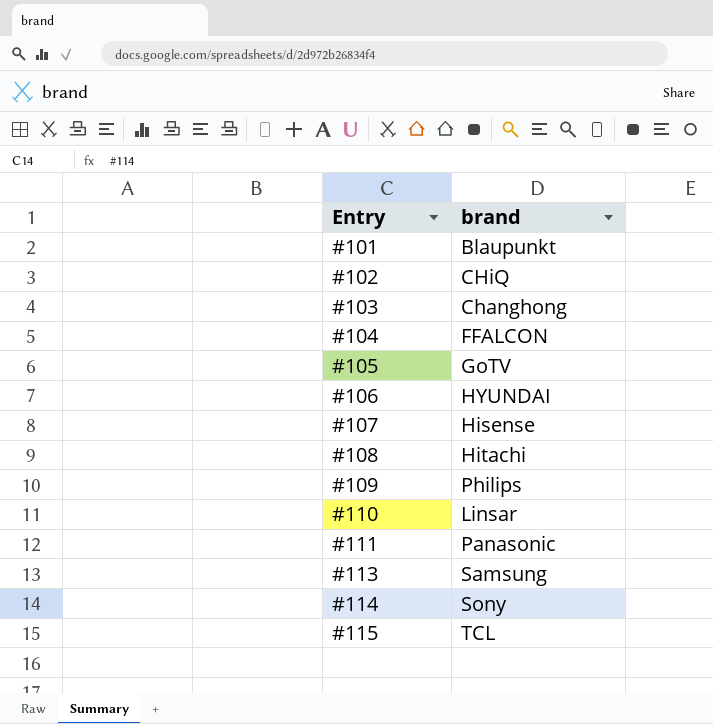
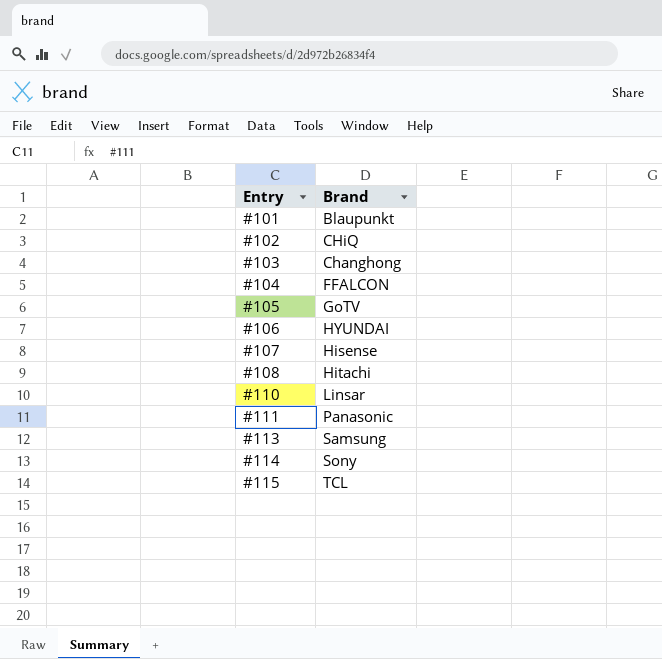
column name: brand -> Brand
row #109: Philips -> none

